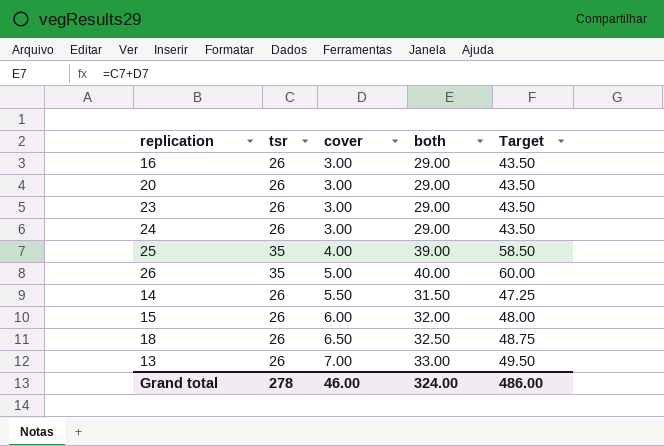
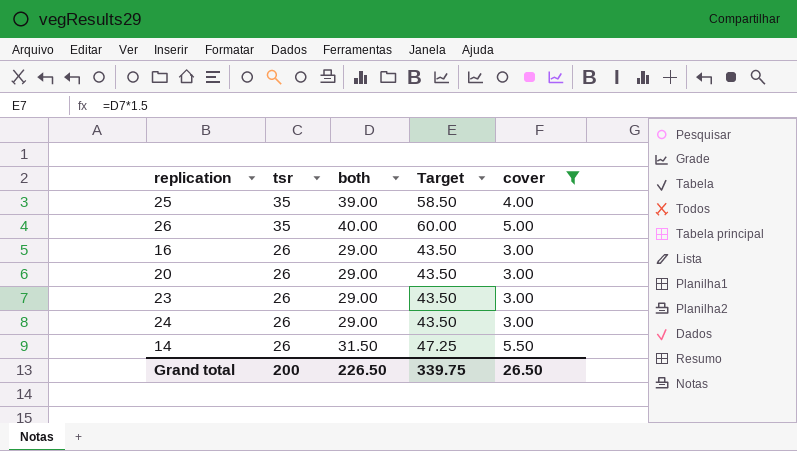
filter: none -> cover <= 5.50
row order: cover ascending -> tsr descending
column cover | position: 3 -> 5
Grand total | tsr: 278 -> 200
Grand total | both: 324.00 -> 226.50
Grand total | Target: 486.00 -> 339.75
Grand total | cover: 46.00 -> 26.50

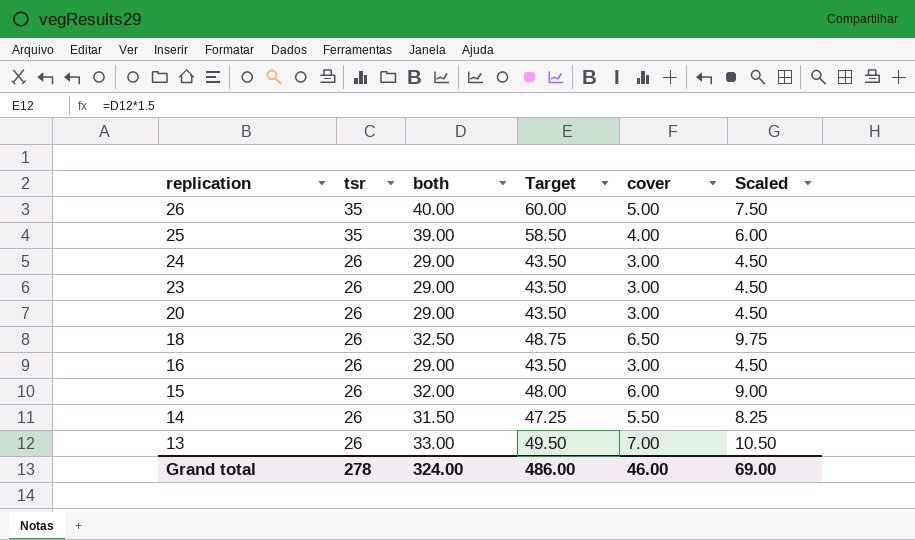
filter: cover <= 5.50 -> none
row order: tsr descending -> replication descending
column Scaled | formula: none -> [cover] * 1.5
Grand total | tsr: 200 -> 278
Grand total | both: 226.50 -> 324.00
Grand total | Target: 339.75 -> 486.00
Grand total | cover: 26.50 -> 46.00

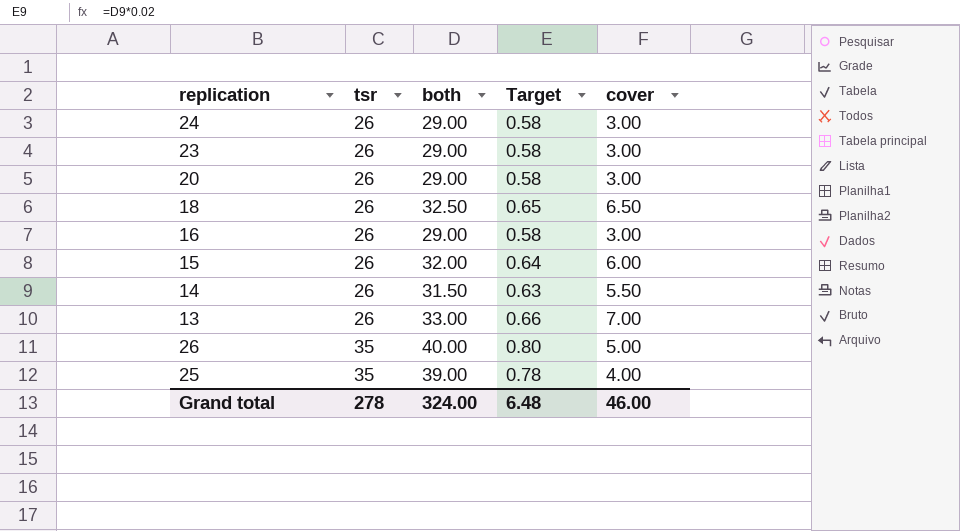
row order: replication descending -> tsr ascending
column Scaled | formula: [cover] * 1.5 -> none
column Target | formula: [both] * 1.5 -> [both] * 0.02
Grand total | Target: 486.00 -> 6.48

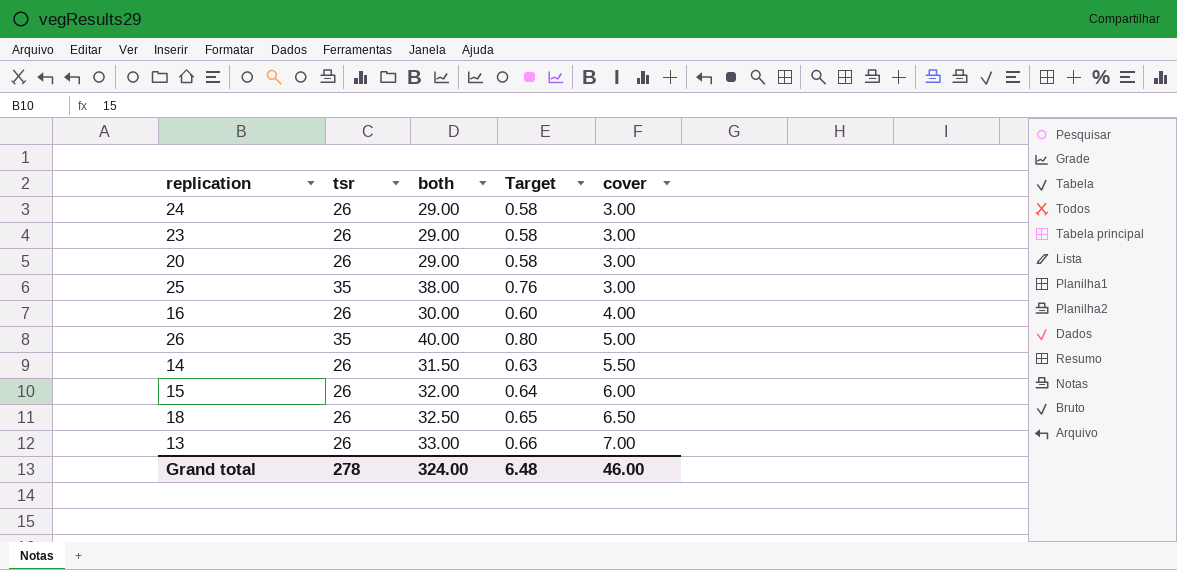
row order: tsr ascending -> cover ascending
25 | both: 39.00 -> 38.00
25 | Target: 0.78 -> 0.76
25 | cover: 4.00 -> 3.00
16 | both: 29.00 -> 30.00
16 | Target: 0.58 -> 0.60
16 | cover: 3.00 -> 4.00

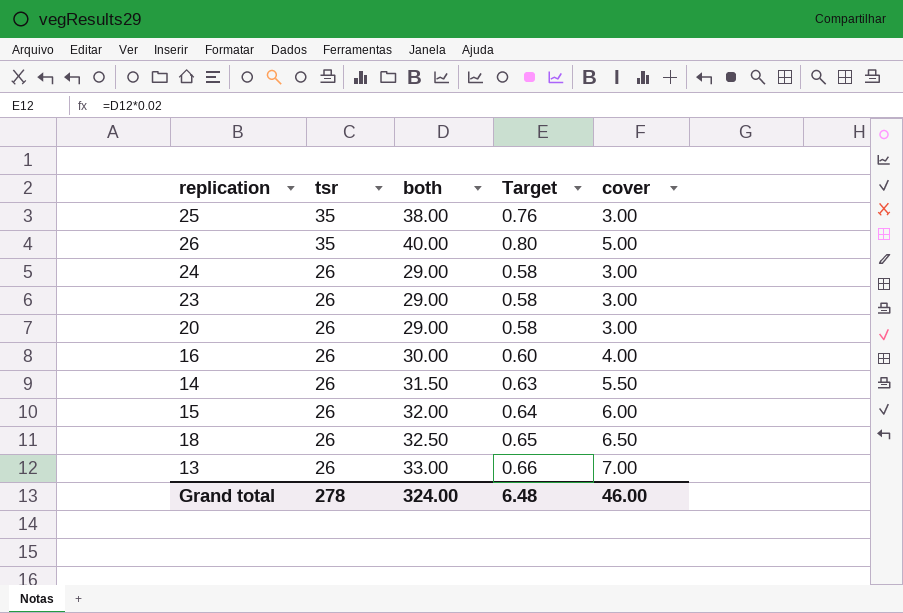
row order: cover ascending -> tsr descending

